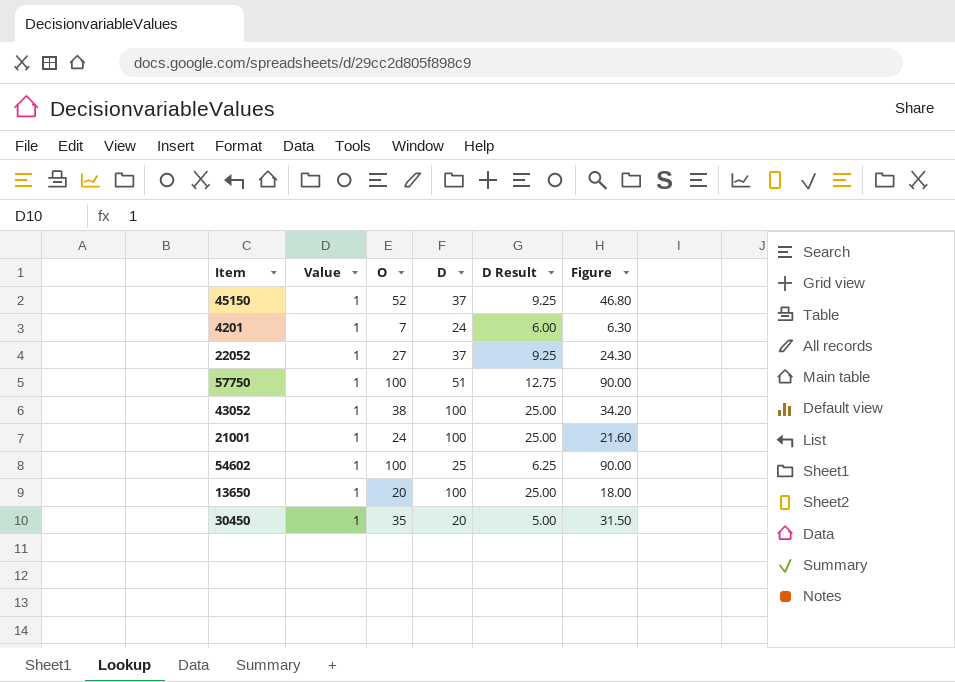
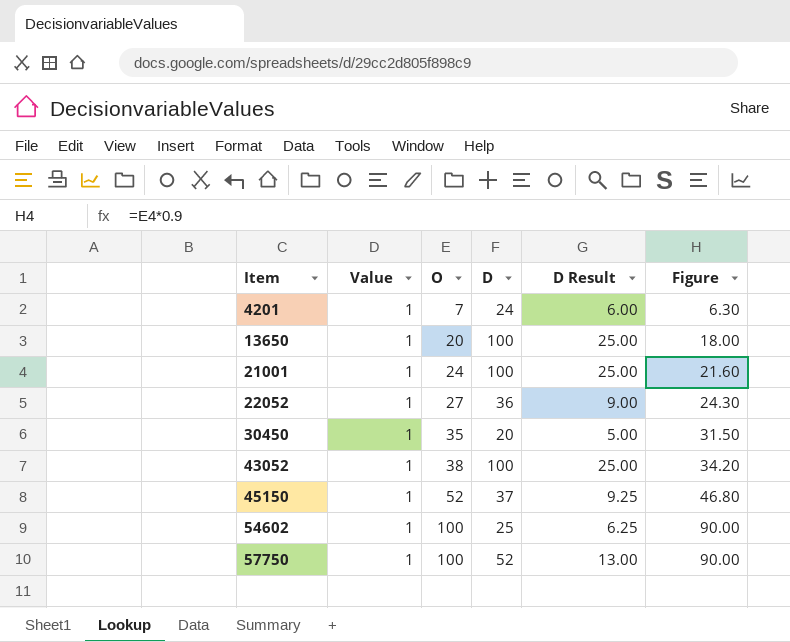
row order: none -> Item ascending
22052 | D: 37 -> 36
22052 | D Result: 9.25 -> 9.00
57750 | D: 51 -> 52
57750 | D Result: 12.75 -> 13.00

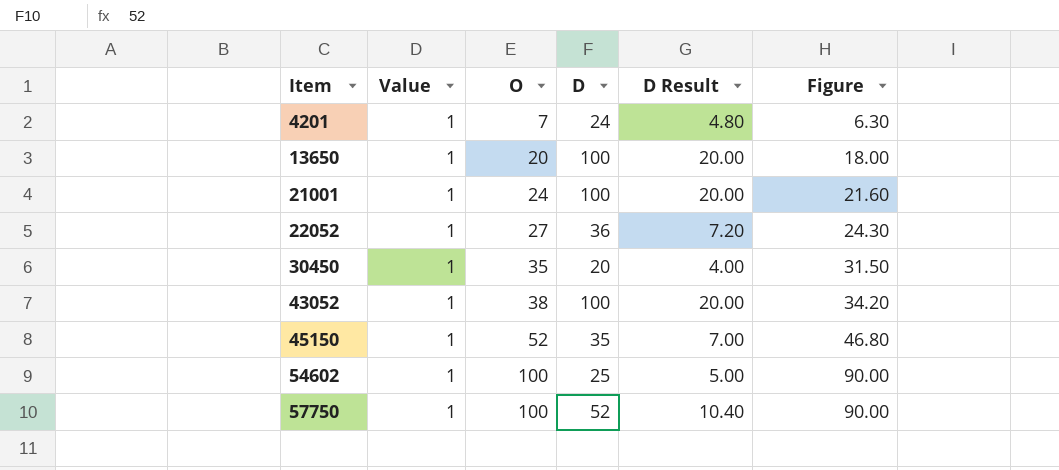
column D Result | formula: [D] * 0.25 -> [D] * 0.2
45150 | D: 37 -> 35

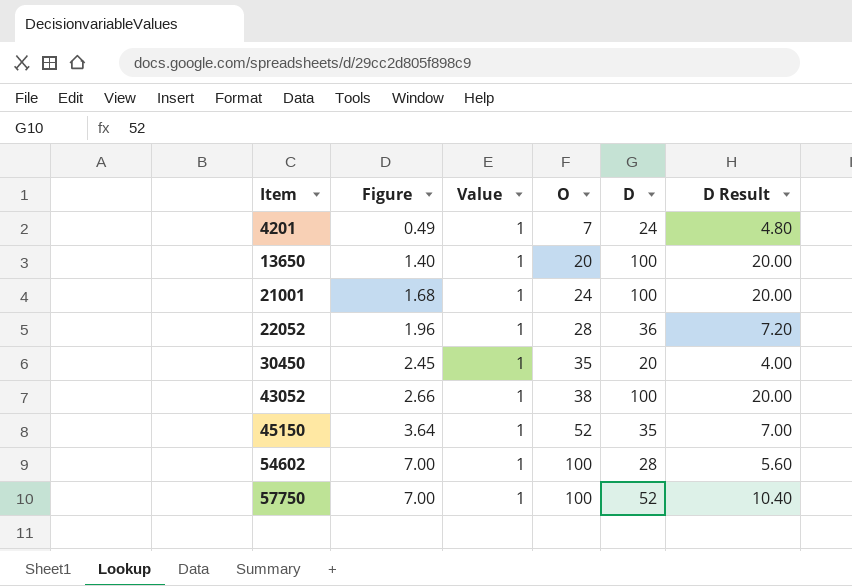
column Figure | formula: [O] * 0.9 -> [O] * 0.07
column Figure | position: 6 -> 2
22052 | O: 27 -> 28
54602 | D: 25 -> 28
54602 | D Result: 5.00 -> 5.60

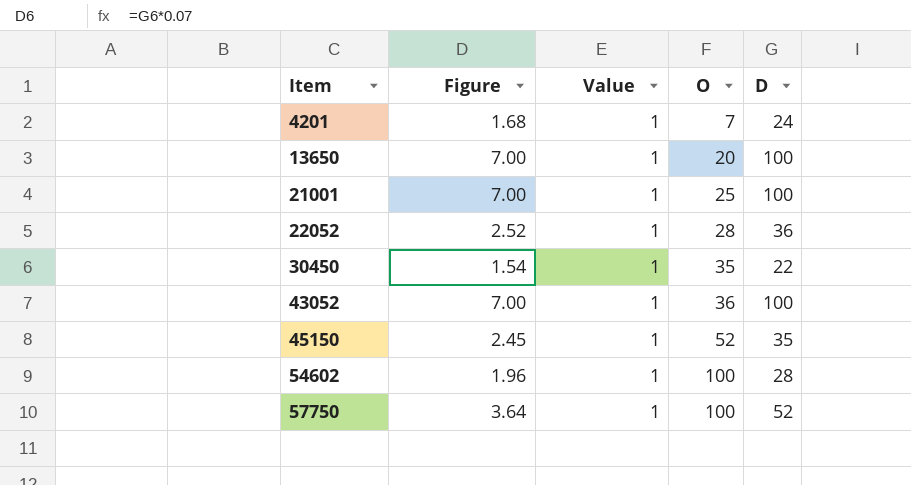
column D Result | formula: [D] * 0.2 -> none
column Figure | formula: [O] * 0.07 -> [D] * 0.07
21001 | O: 24 -> 25
30450 | D: 20 -> 22
43052 | O: 38 -> 36

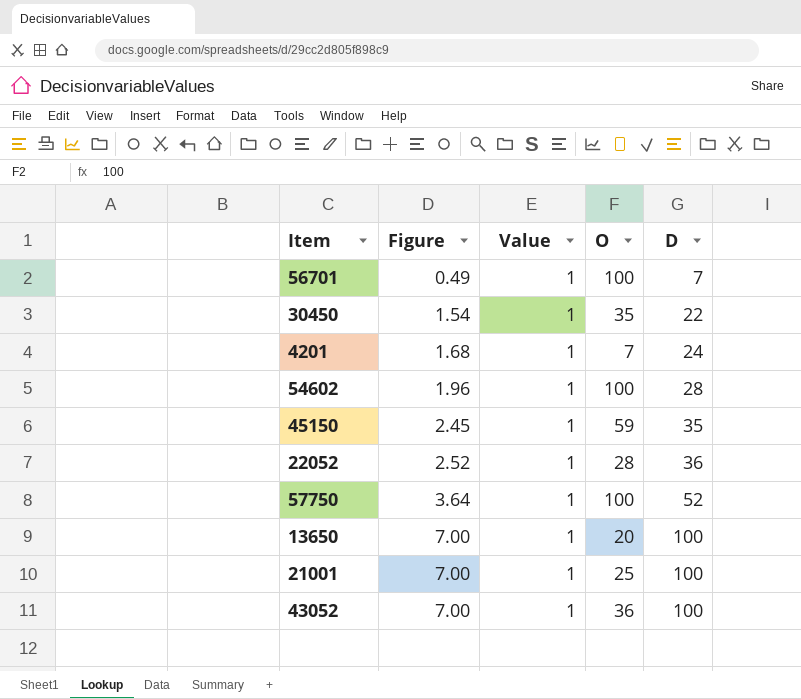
row order: Item ascending -> Figure ascending
row 56701: none -> 0.49 | 1 | 100 | 7
45150 | O: 52 -> 59

